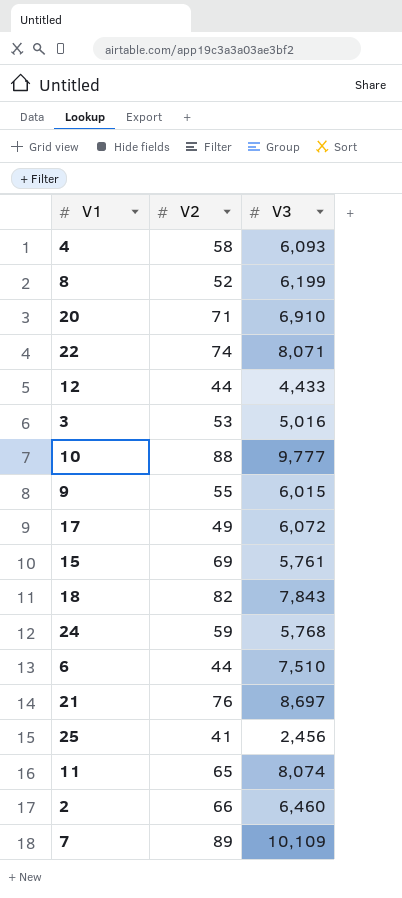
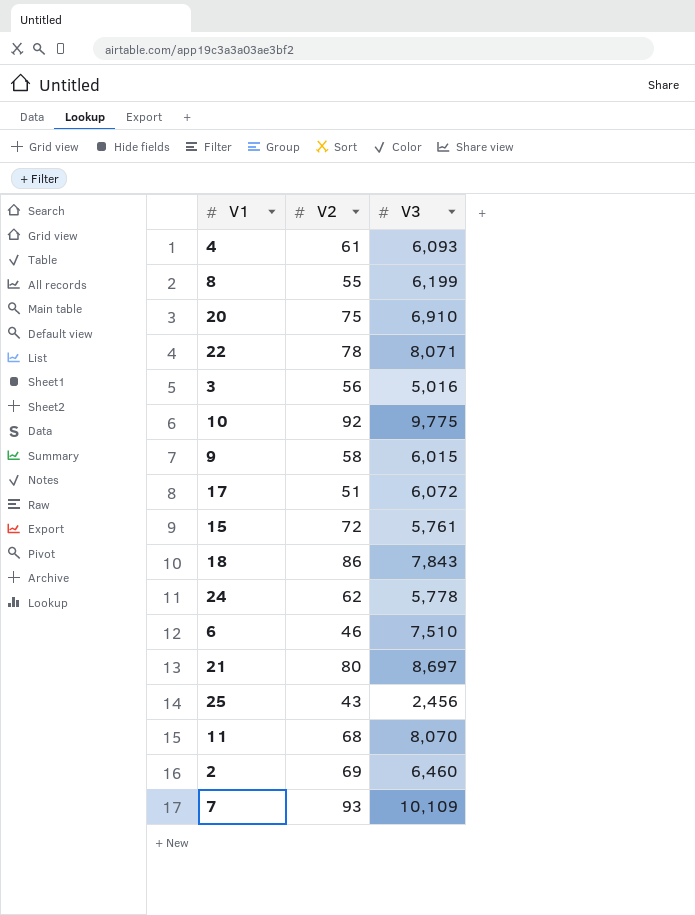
row 12: 44 | 4,433 -> none
4 | V2: 58 -> 61
8 | V2: 52 -> 55
20 | V2: 71 -> 75
22 | V2: 74 -> 78
3 | V2: 53 -> 56
10 | V2: 88 -> 92
10 | V3: 9,777 -> 9,775
9 | V2: 55 -> 58
17 | V2: 49 -> 51
15 | V2: 69 -> 72
18 | V2: 82 -> 86
24 | V2: 59 -> 62
24 | V3: 5,768 -> 5,778
6 | V2: 44 -> 46
21 | V2: 76 -> 80
25 | V2: 41 -> 43
11 | V2: 65 -> 68
11 | V3: 8,074 -> 8,070
2 | V2: 66 -> 69
7 | V2: 89 -> 93

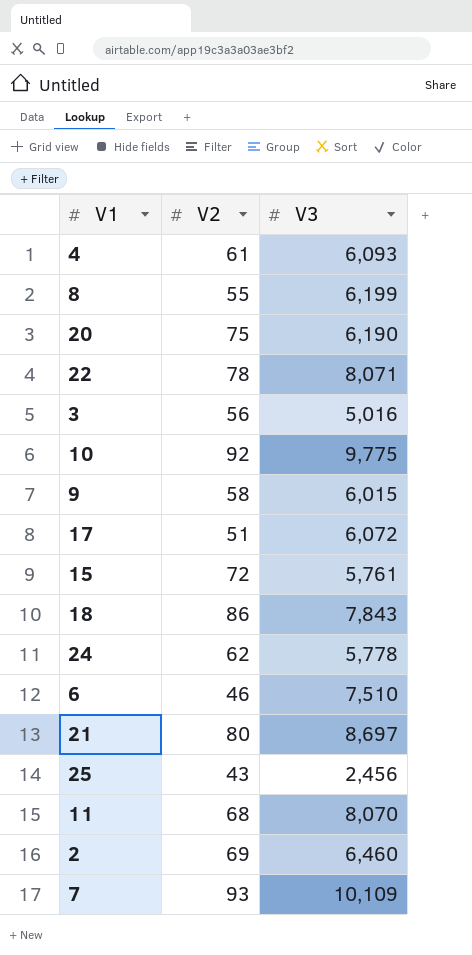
20 | V3: 6,910 -> 6,190

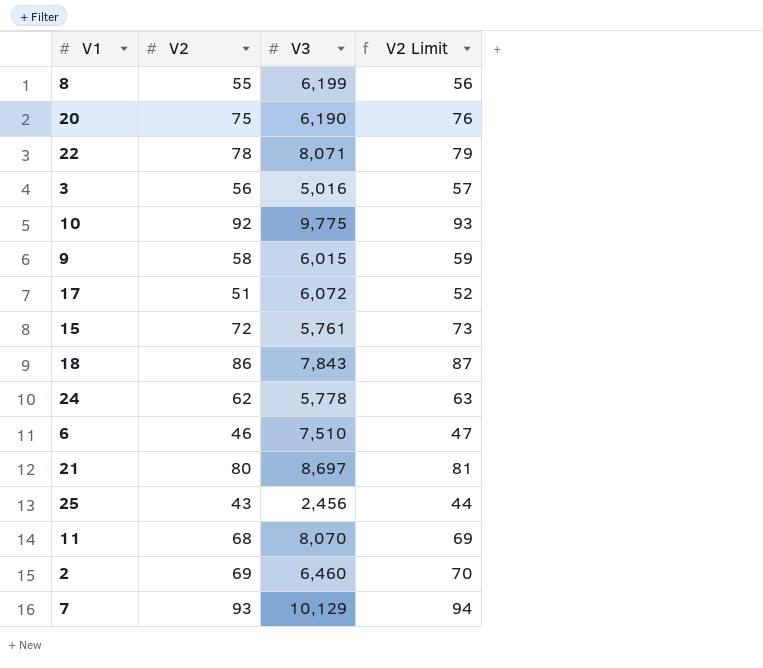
column V2 Limit | formula: none -> [V2] + 1
row 4: 61 | 6,093 -> none
7 | V3: 10,109 -> 10,129

